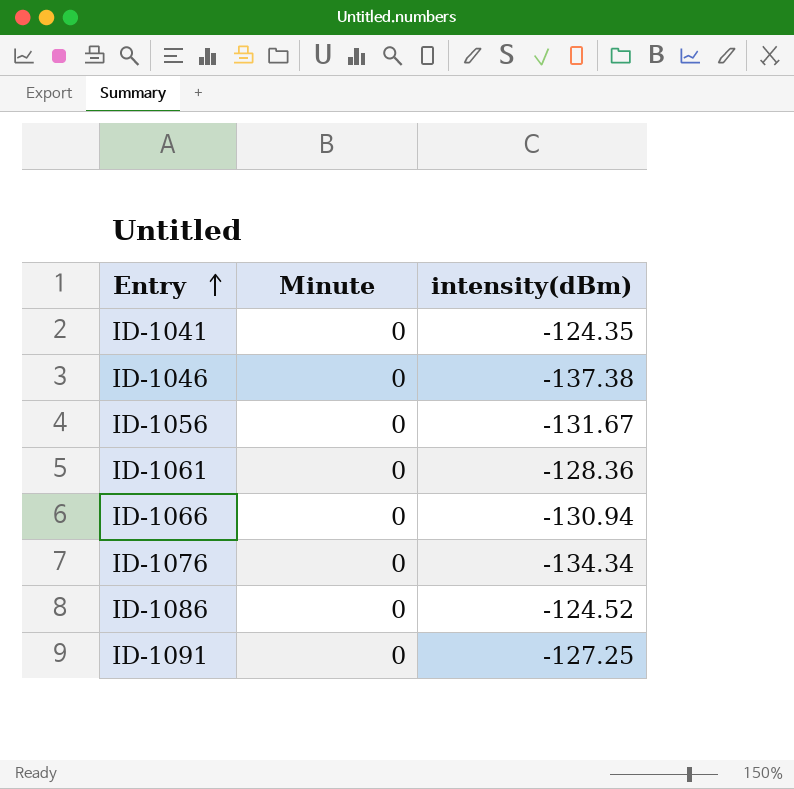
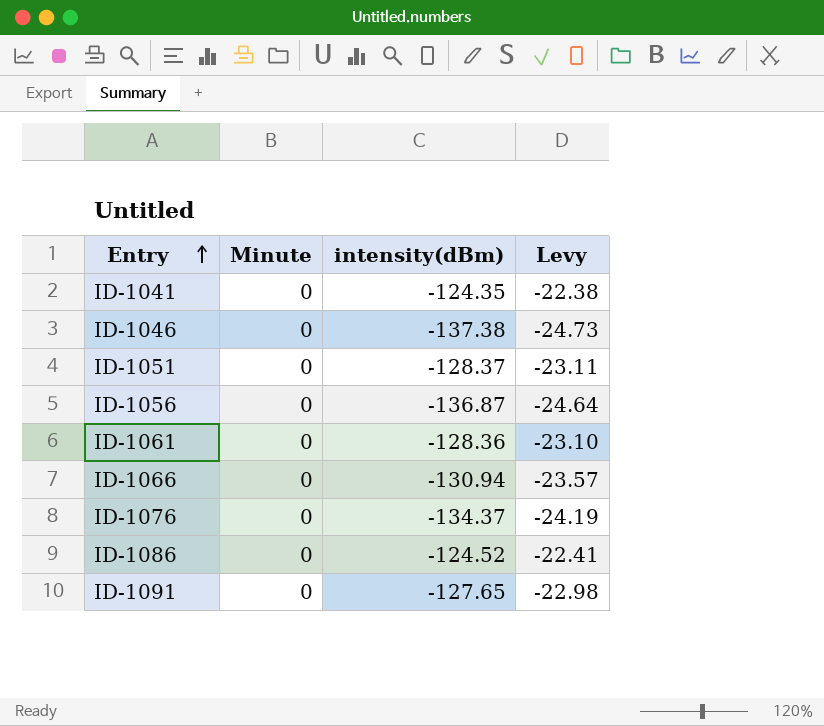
column Levy | formula: none -> [intensity(dBm)] * 0.18
row ID-1051: none -> 0 | -128.37 | -23.11
ID-1056 | intensity(dBm): -131.67 -> -136.87
ID-1076 | intensity(dBm): -134.34 -> -134.37
ID-1091 | intensity(dBm): -127.25 -> -127.65

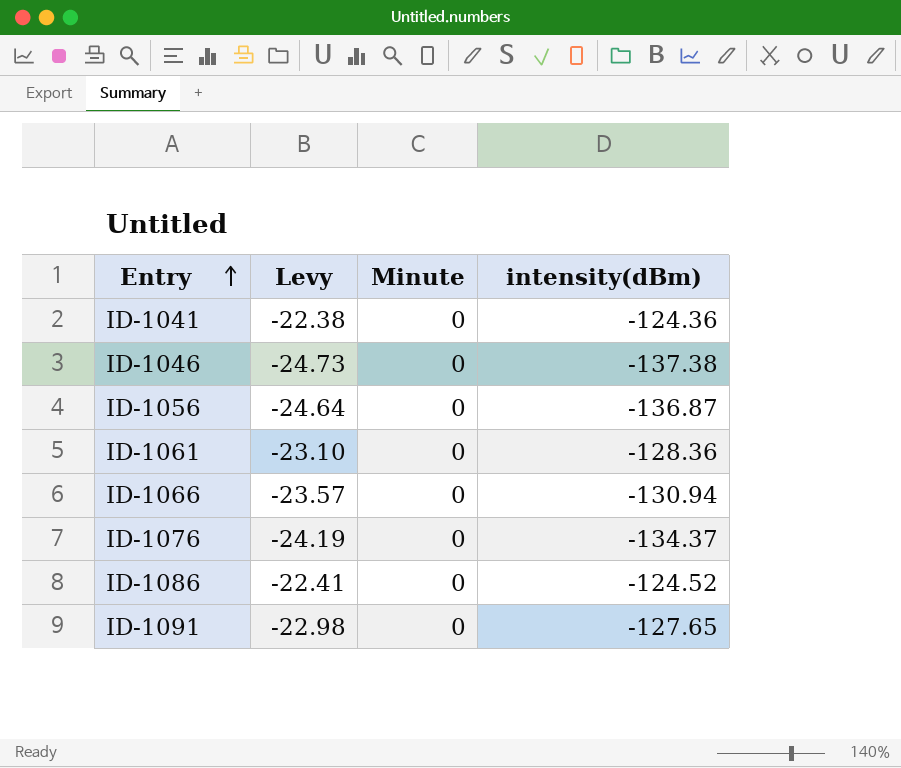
column Levy | position: 4 -> 2
row ID-1051: 0 | -128.37 | -23.11 -> none
ID-1041 | intensity(dBm): -124.35 -> -124.36

